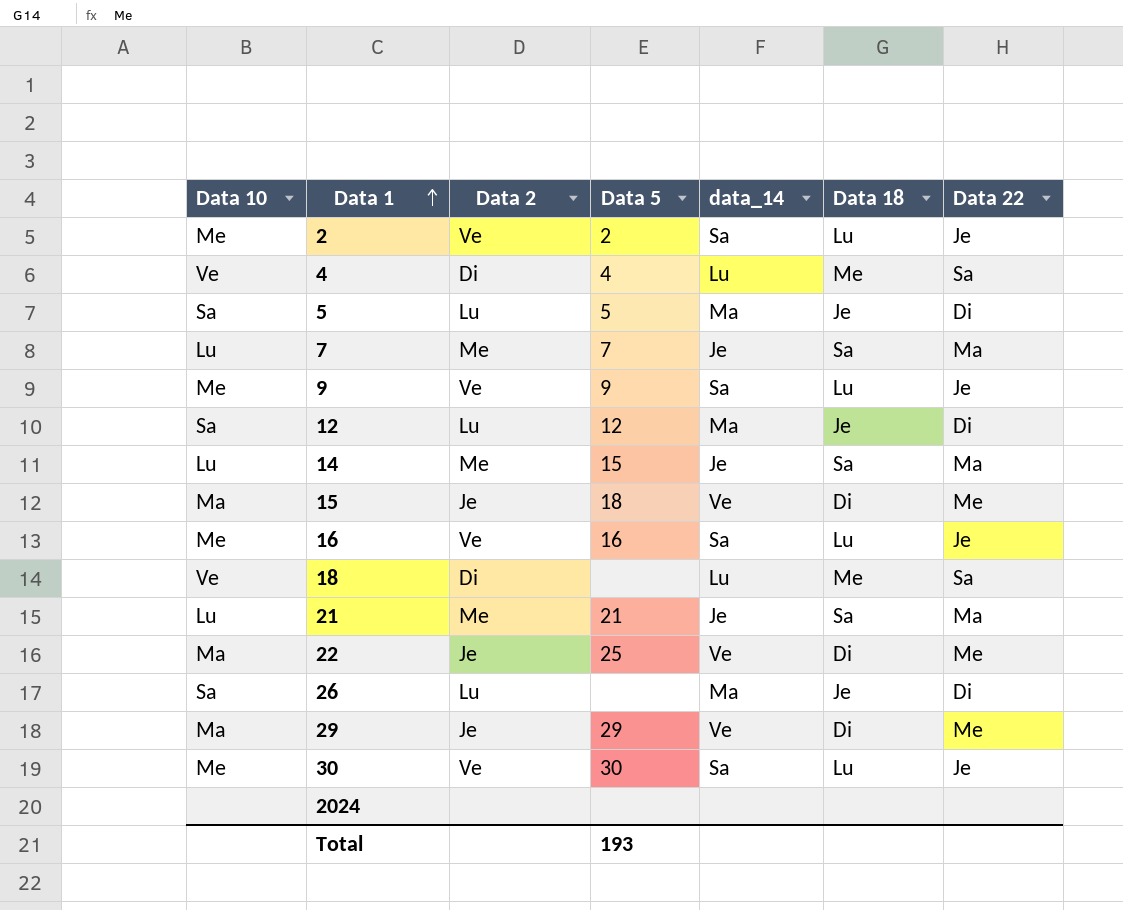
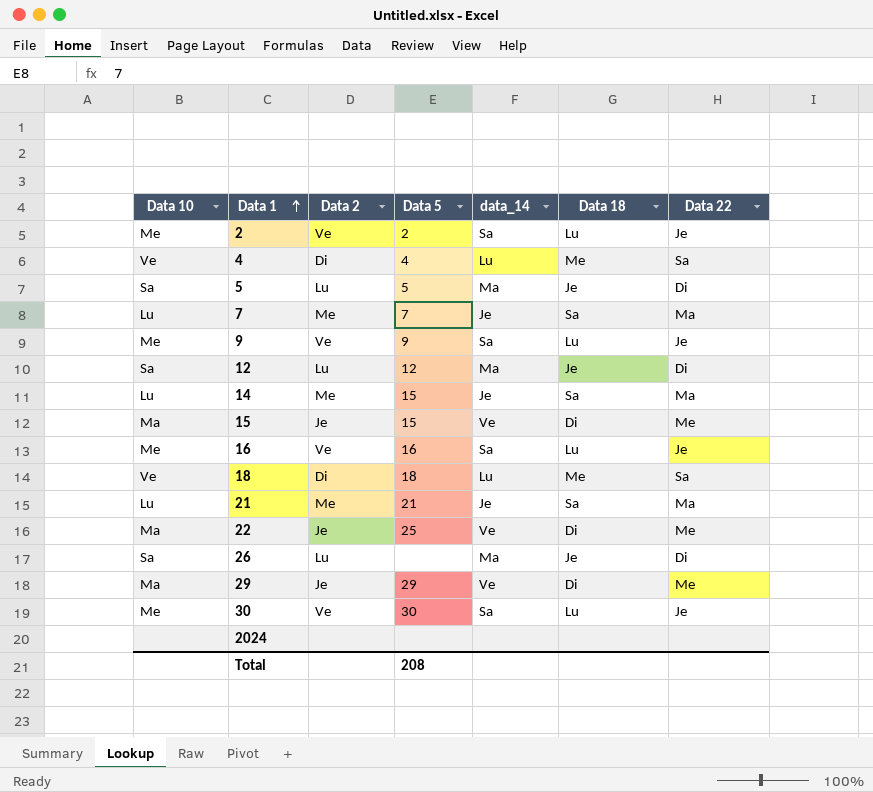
15 | Data 5: 18 -> 15
18 | Data 5: none -> 18
Total | Data 5: 193 -> 208

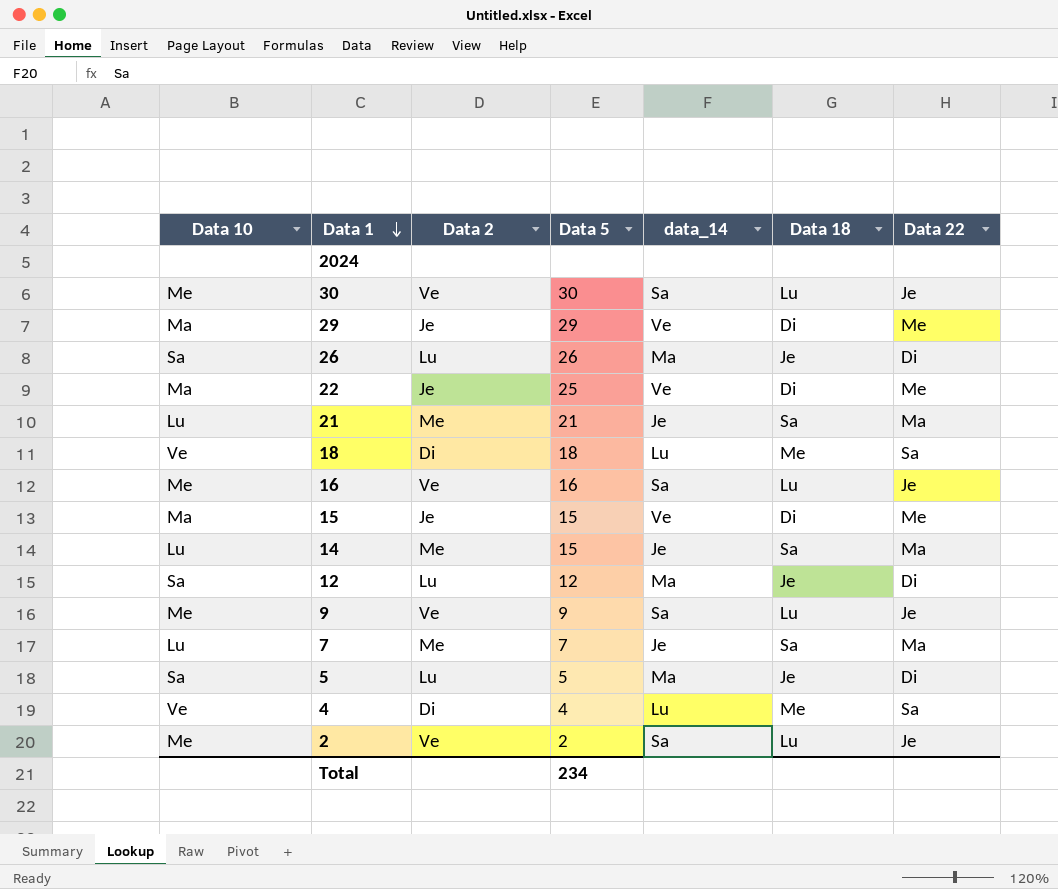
row order: Data 1 ascending -> Data 1 descending
26 | Data 5: none -> 26
Total | Data 5: 208 -> 234

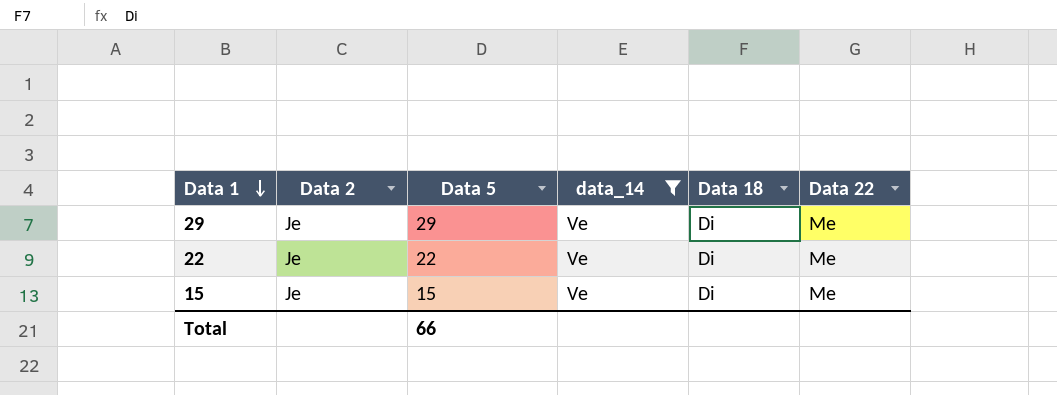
filter: none -> data_14 = Ve
column Data 10 | position: 1 -> none
22 | Data 5: 25 -> 22
Total | Data 5: 234 -> 66

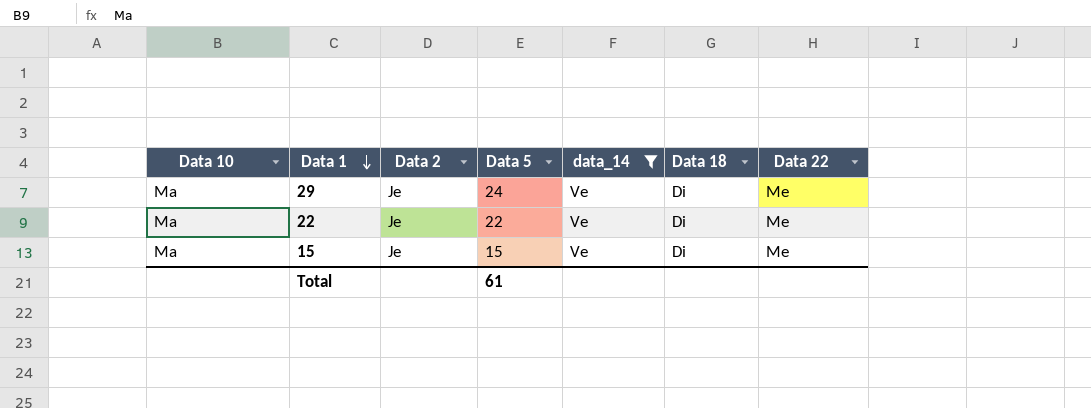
column Data 10 | position: none -> 1
29 | Data 5: 29 -> 24
Total | Data 5: 66 -> 61

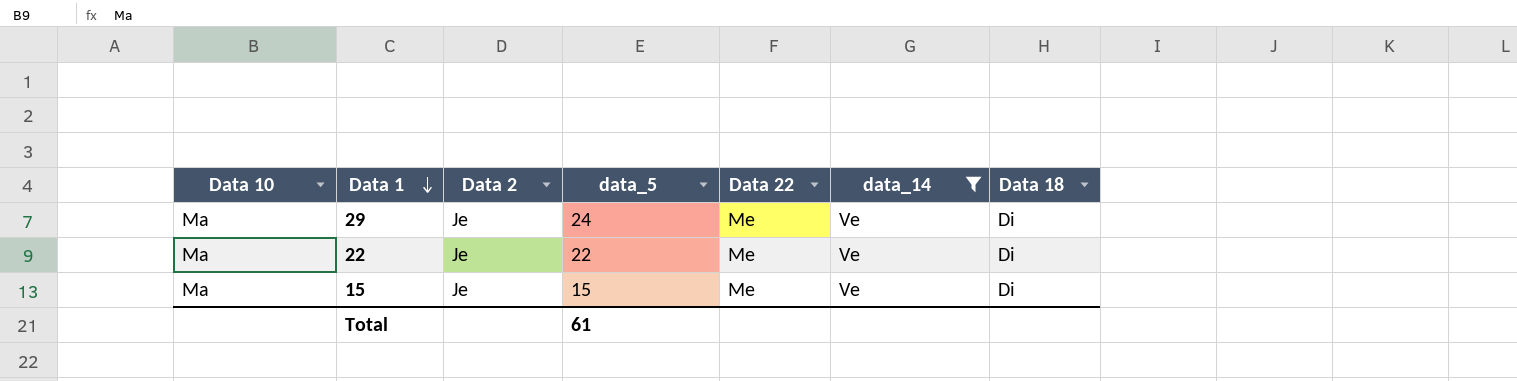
column name: Data 5 -> data_5
column Data 22 | position: 7 -> 5

